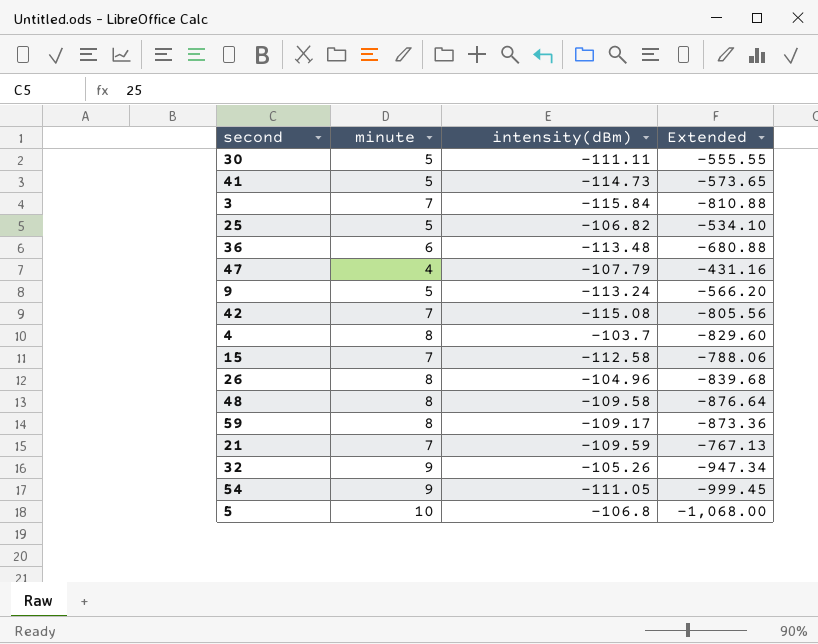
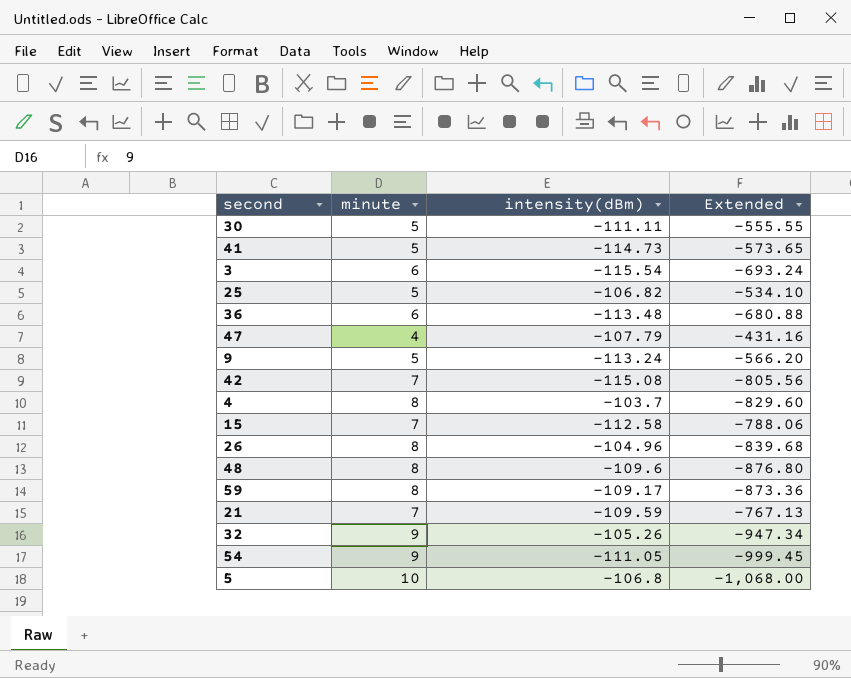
3 | minute: 7 -> 6
3 | intensity(dBm): -115.84 -> -115.54
3 | Extended: -810.88 -> -693.24
48 | intensity(dBm): -109.58 -> -109.6
48 | Extended: -876.64 -> -876.80

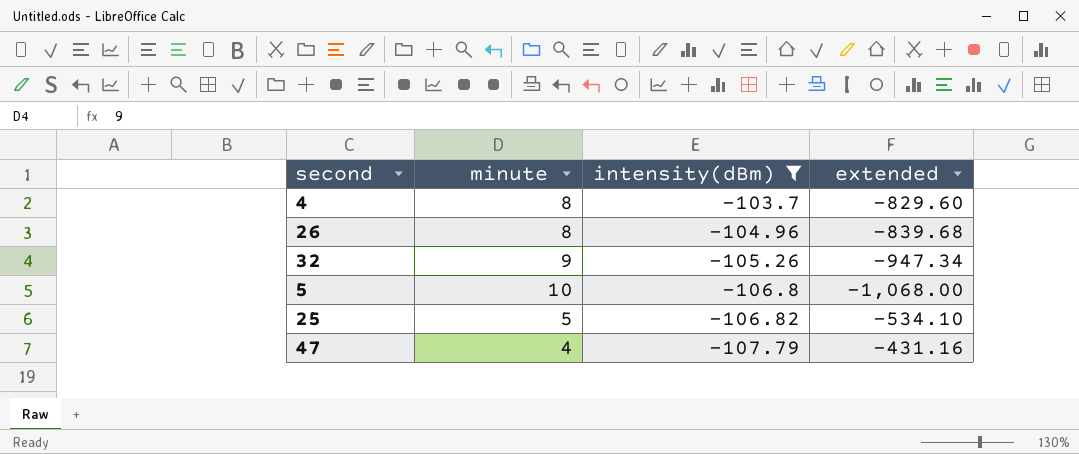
filter: none -> intensity(dBm) >= -107.79
row order: none -> intensity(dBm) descending
column name: Extended -> extended

